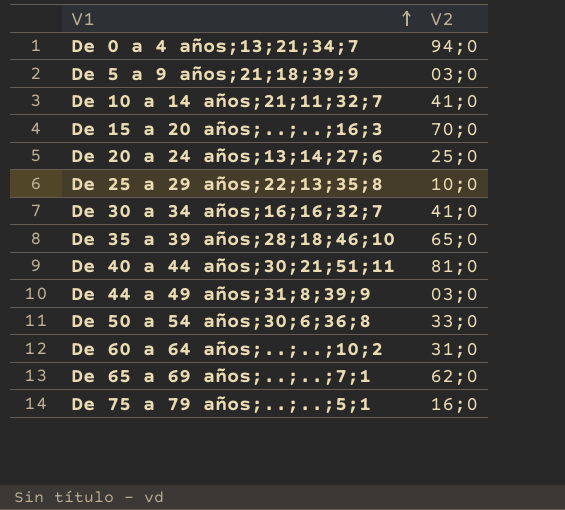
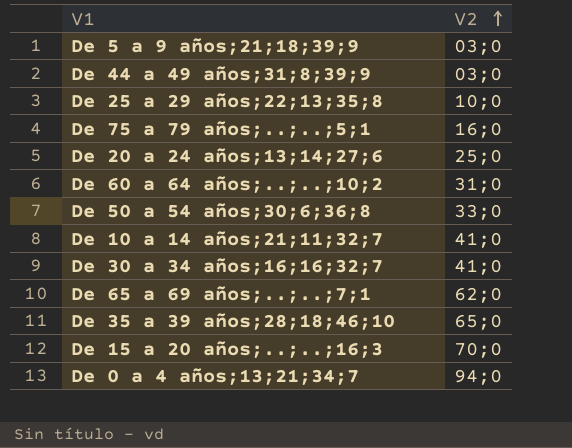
row order: V1 ascending -> V2 ascending
row De 40 a 44 años;30;21;51;11: 81;0 -> none

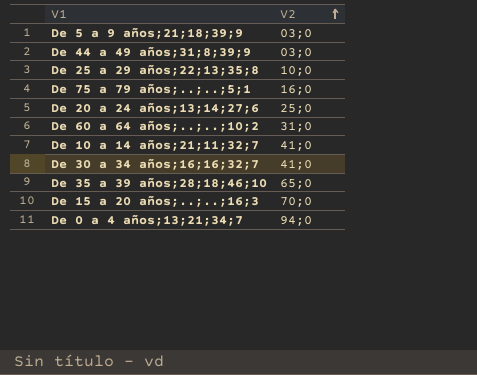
row De 50 a 54 años;30;6;36;8: 33;0 -> none
row De 65 a 69 años;..;..;7;1: 62;0 -> none

